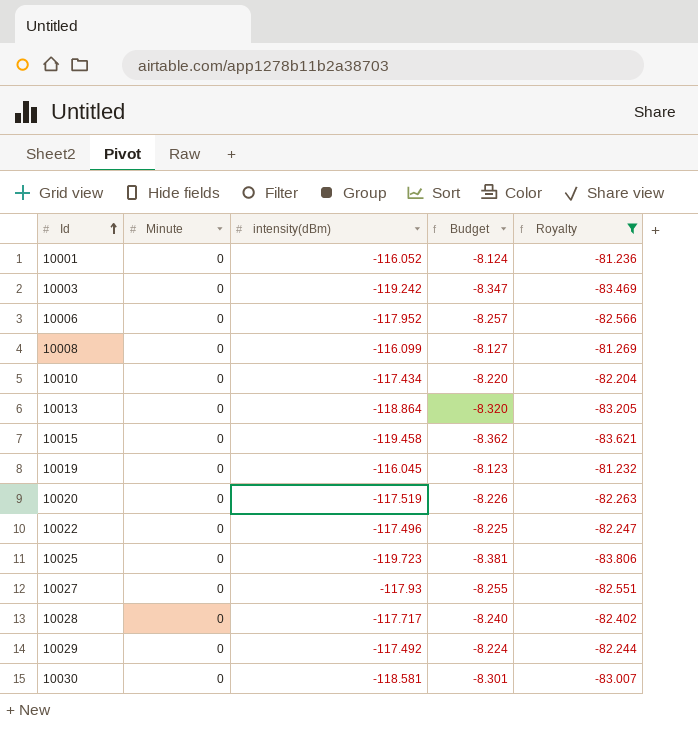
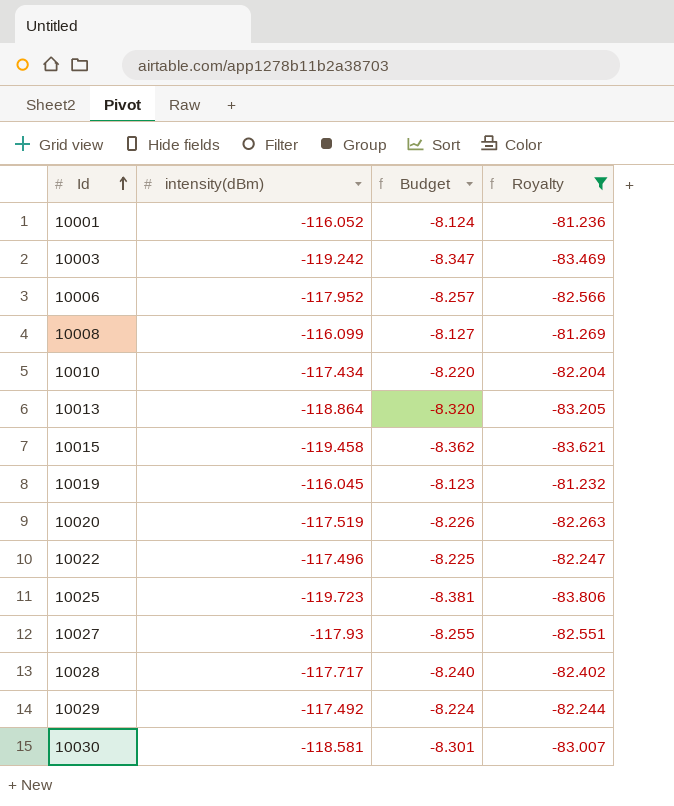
column Minute | position: 2 -> none

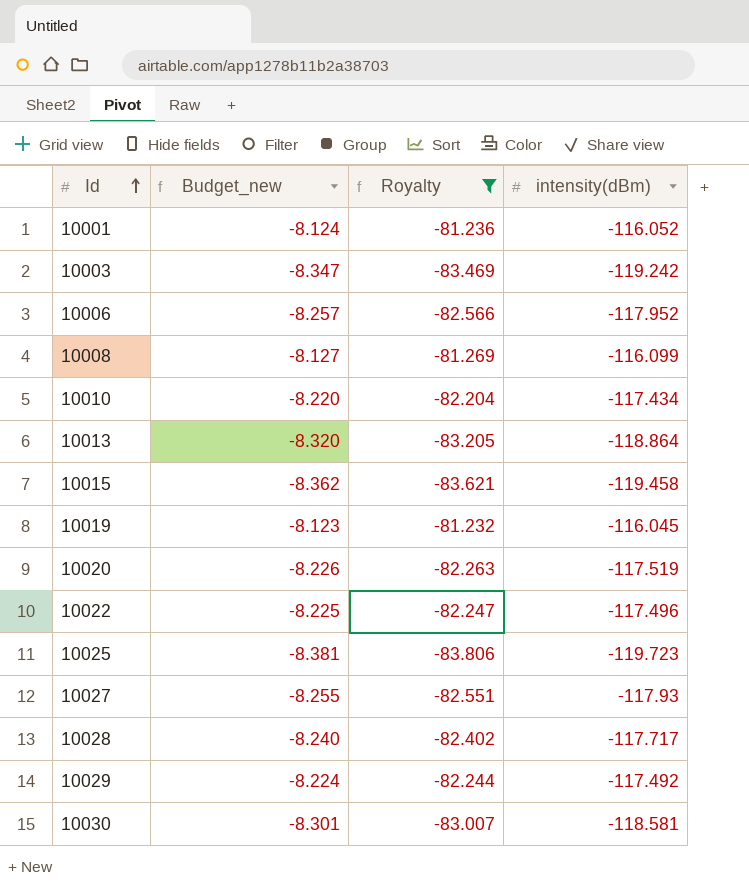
column name: Budget -> Budget_new
column intensity(dBm) | position: 2 -> 4

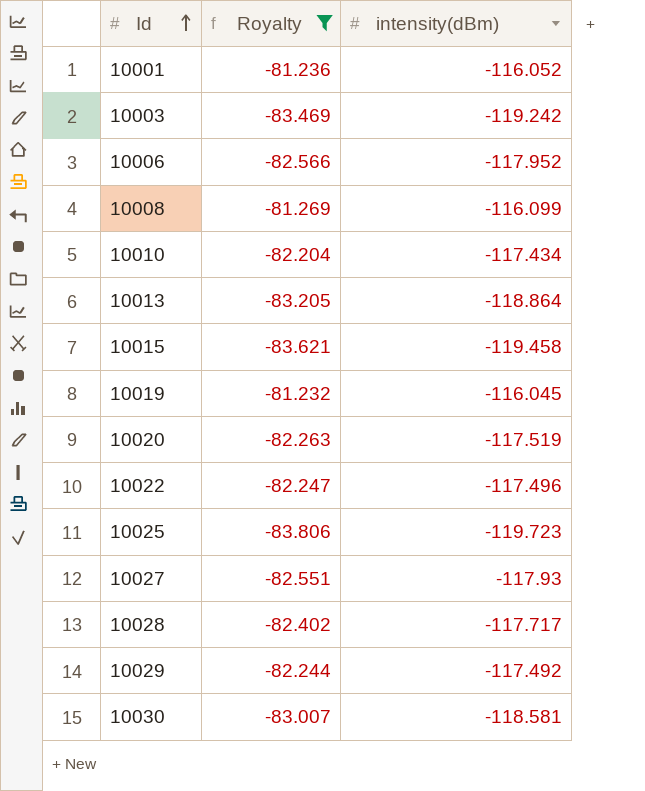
column Budget_new | formula: [intensity(dBm)] * 0.07 -> none

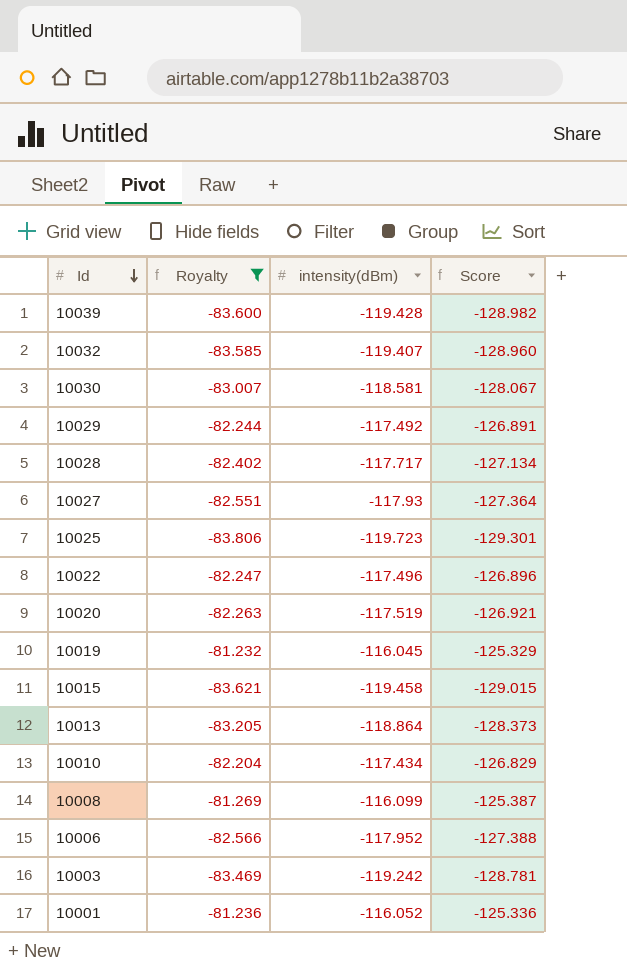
row order: Id ascending -> Id descending
column Score | formula: none -> [intensity(dBm)] * 1.08
row 10039: none -> -83.600 | -119.428 | -128.982
row 10032: none -> -83.585 | -119.407 | -128.960

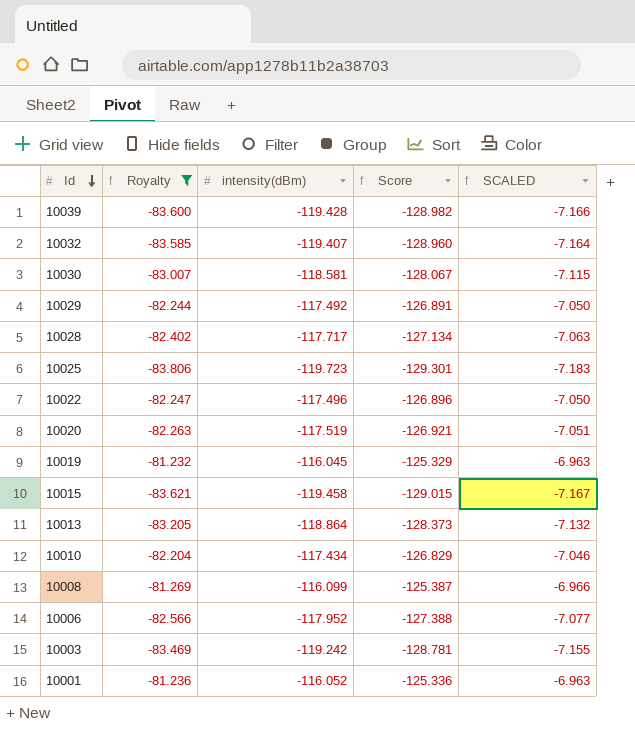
column SCALED | formula: none -> [intensity(dBm)] * 0.06
row 10027: -82.551 | -117.93 | -127.364 -> none

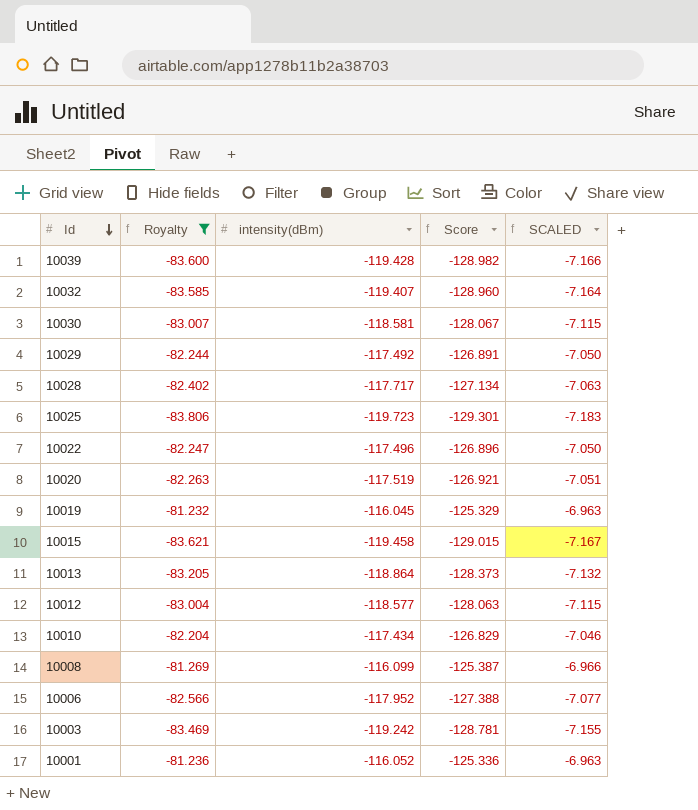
row 10012: none -> -83.004 | -118.577 | -128.063 | -7.115

